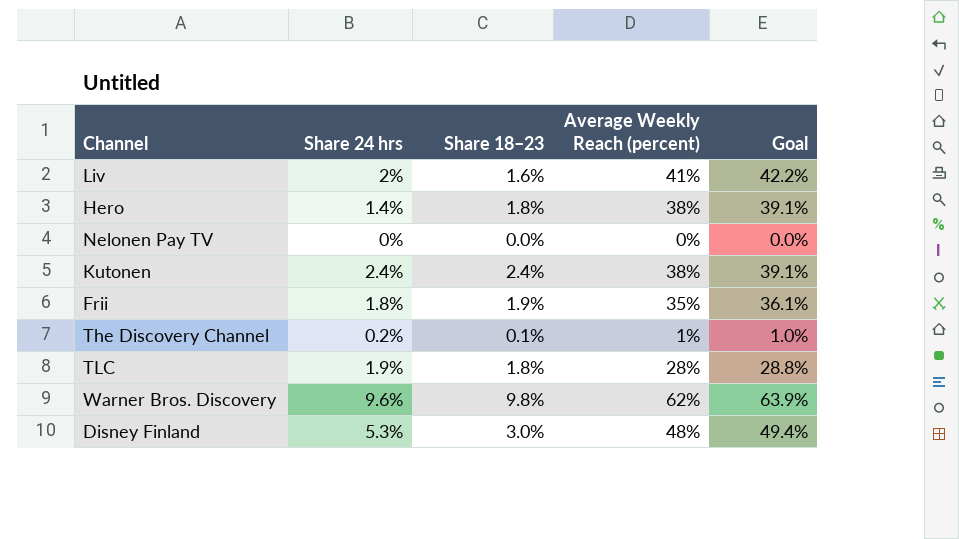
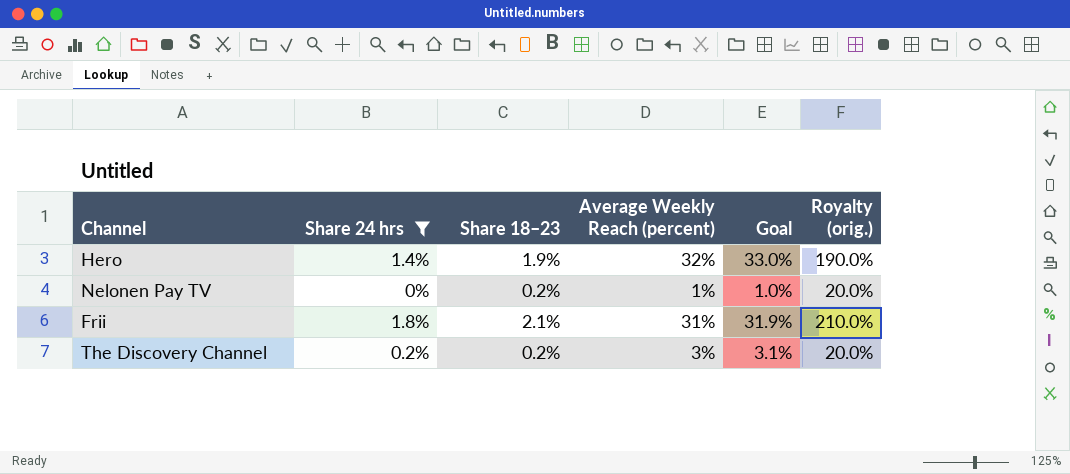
filter: none -> Share 24 hrs <= 1.8%
column Royalty (orig.) | formula: none -> [Share 18–23] * 100
Hero | Share 18–23: 1.8% -> 1.9%
Hero | Average Weekly Reach (percent): 38% -> 32%
Hero | Goal: 39.1% -> 33.0%
Nelonen Pay TV | Share 18–23: 0.0% -> 0.2%
Nelonen Pay TV | Average Weekly Reach (percent): 0% -> 1%
Nelonen Pay TV | Goal: 0.0% -> 1.0%
Frii | Share 18–23: 1.9% -> 2.1%
Frii | Average Weekly Reach (percent): 35% -> 31%
Frii | Goal: 36.1% -> 31.9%
The Discovery Channel | Share 18–23: 0.1% -> 0.2%
The Discovery Channel | Average Weekly Reach (percent): 1% -> 3%
The Discovery Channel | Goal: 1.0% -> 3.1%

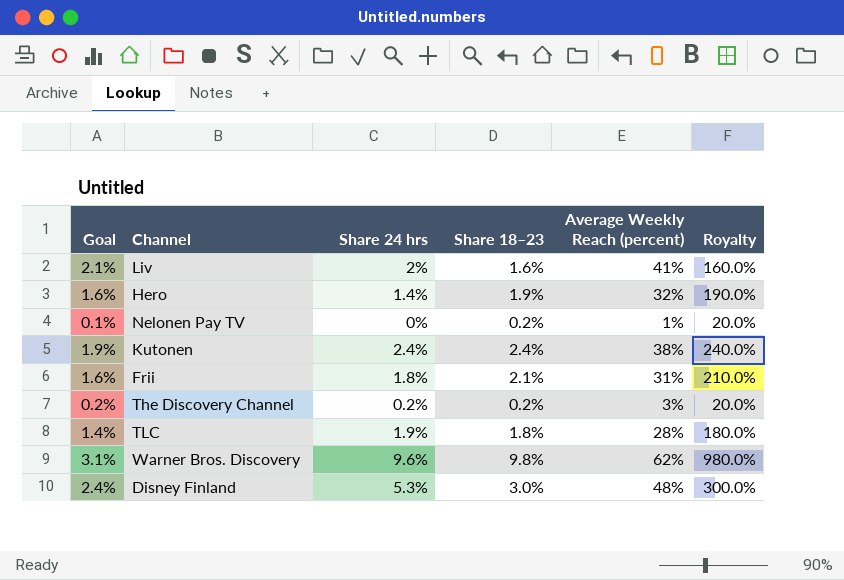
filter: Share 24 hrs <= 1.8% -> none
column Goal | formula: [Average Weekly Reach (percent)] * 1.03 -> [Average Weekly Reach (percent)] * 0.05
column Goal | position: 5 -> 1
column name: Royalty (orig.) -> Royalty

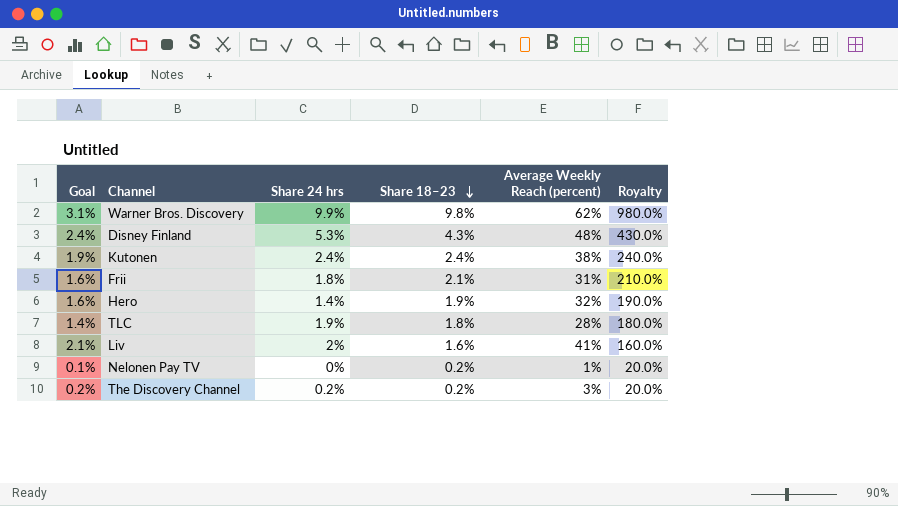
row order: none -> Share 18–23 descending
Warner Bros. Discovery | Share 24 hrs: 9.6% -> 9.9%
Disney Finland | Share 18–23: 3.0% -> 4.3%
Disney Finland | Royalty: 300.0% -> 430.0%

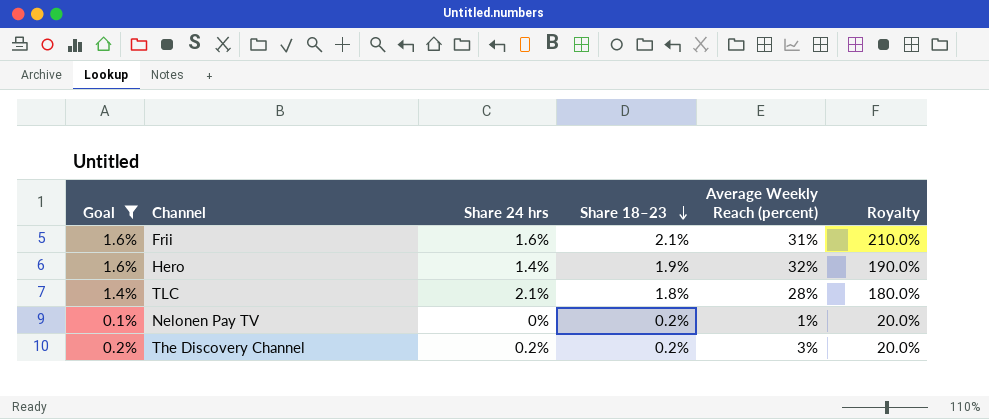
filter: none -> Goal <= 1.6%
Frii | Share 24 hrs: 1.8% -> 1.6%
TLC | Share 24 hrs: 1.9% -> 2.1%

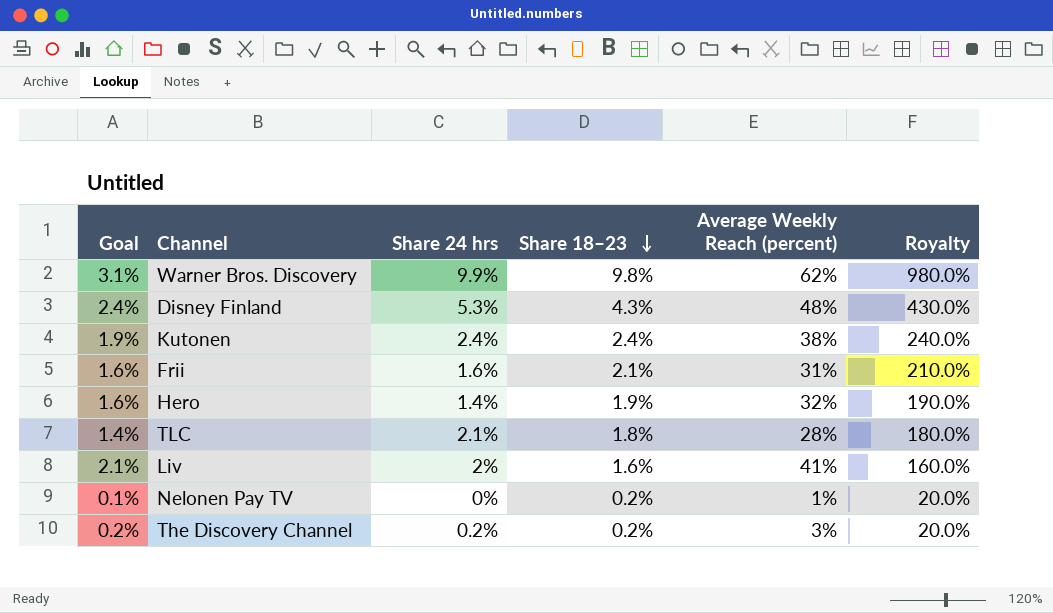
filter: Goal <= 1.6% -> none

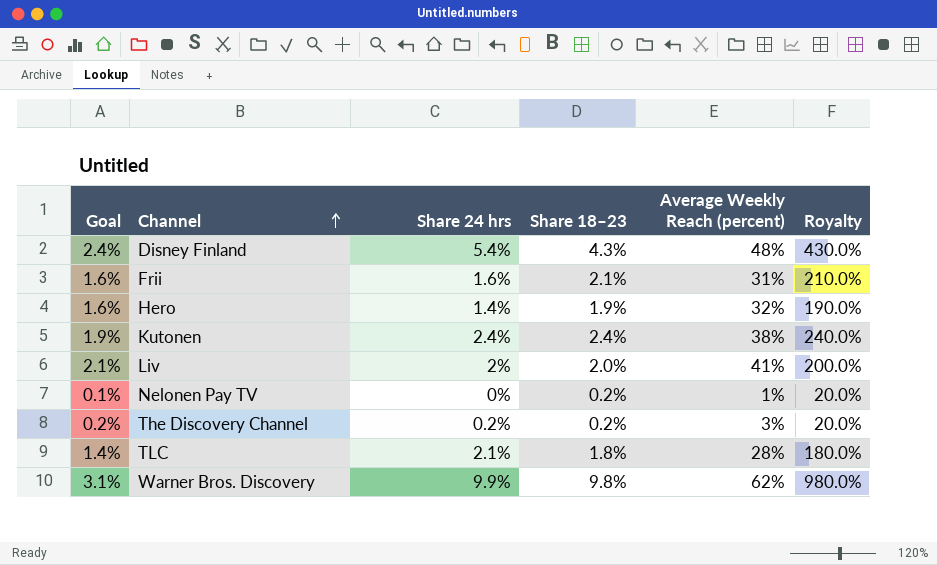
row order: Share 18–23 descending -> Channel ascending
Disney Finland | Share 24 hrs: 5.3% -> 5.4%
Liv | Share 18–23: 1.6% -> 2.0%
Liv | Royalty: 160.0% -> 200.0%

